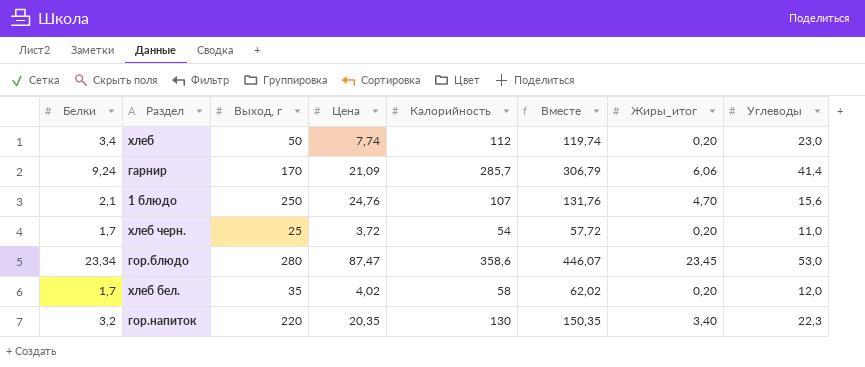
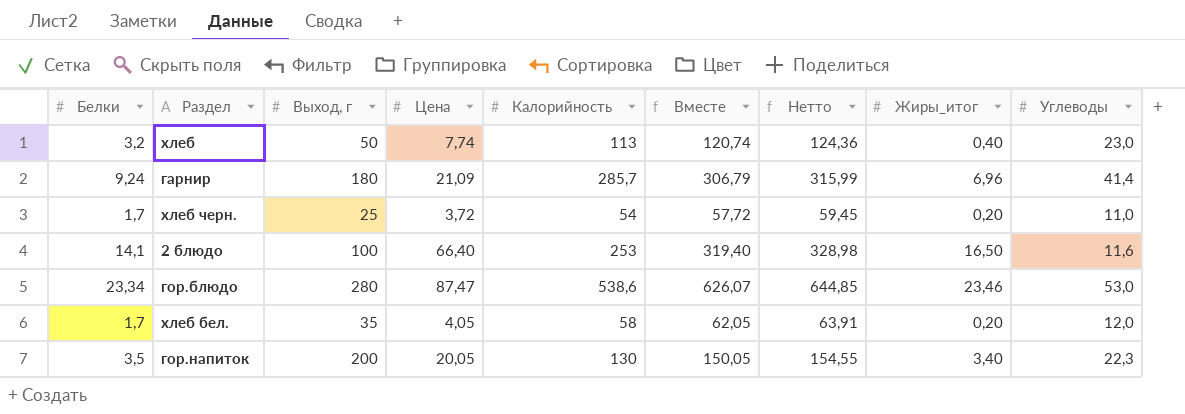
column Нетто | formula: none -> [Вместе] * 1,03
row 1 блюдо: 2,1 | 250 | 24,76 | 107 | 131,76 | 4,70 | 15,6 -> none
хлеб | Белки: 3,4 -> 3,2
хлеб | Калорийность: 112 -> 113
хлеб | Вместе: 119,74 -> 120,74
хлеб | Жиры_итог: 0,20 -> 0,40
гарнир | Выход, г: 170 -> 180
гарнир | Жиры_итог: 6,06 -> 6,96
row 2 блюдо: none -> 14,1 | 100 | 66,40 | 253 | 319,40 | 328,98 | 16,50 | 11,6
гор.блюдо | Калорийность: 358,6 -> 538,6
гор.блюдо | Вместе: 446,07 -> 626,07
гор.блюдо | Жиры_итог: 23,45 -> 23,46
хлеб бел. | Цена: 4,02 -> 4,05
хлеб бел. | Вместе: 62,02 -> 62,05
гор.напиток | Белки: 3,2 -> 3,5
гор.напиток | Выход, г: 220 -> 200
гор.напиток | Цена: 20,35 -> 20,05
гор.напиток | Вместе: 150,35 -> 150,05

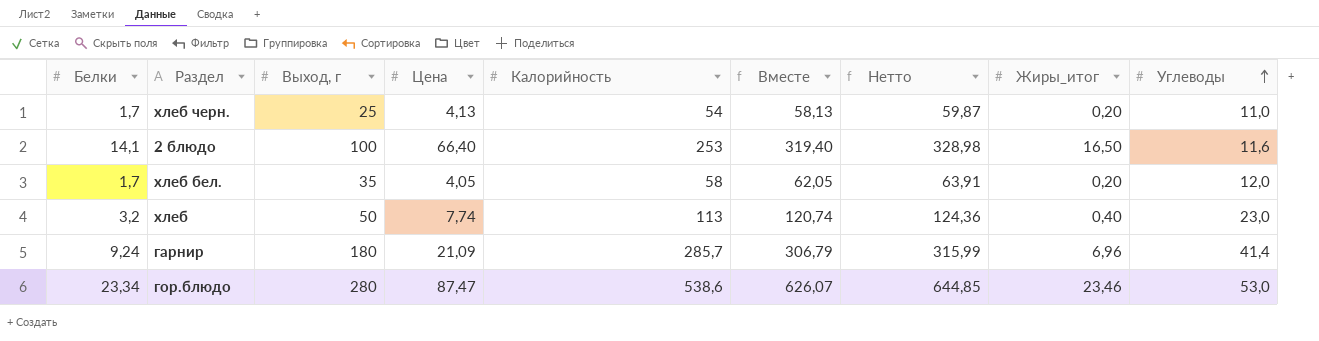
row order: none -> Углеводы ascending
row гор.напиток: 3,5 | 200 | 20,05 | 130 | 150,05 | 154,55 | 3,40 | 22,3 -> none
хлеб черн. | Цена: 3,72 -> 4,13
хлеб черн. | Вместе: 57,72 -> 58,13
хлеб черн. | Нетто: 59,45 -> 59,87

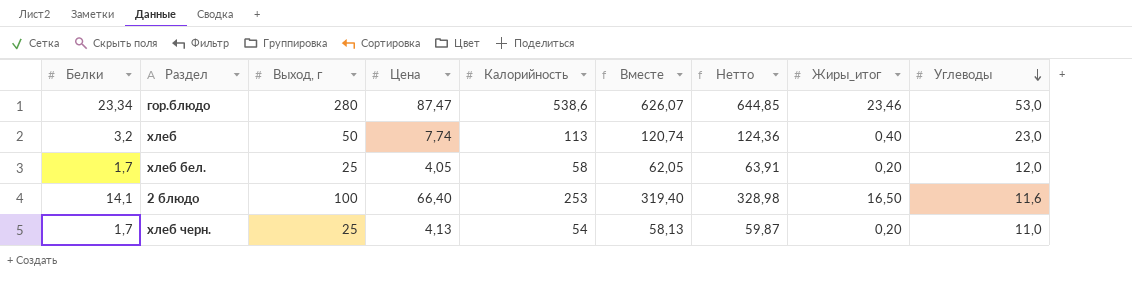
row order: Углеводы ascending -> Углеводы descending
row гарнир: 9,24 | 180 | 21,09 | 285,7 | 306,79 | 315,99 | 6,96 | 41,4 -> none
хлеб бел. | Выход, г: 35 -> 25

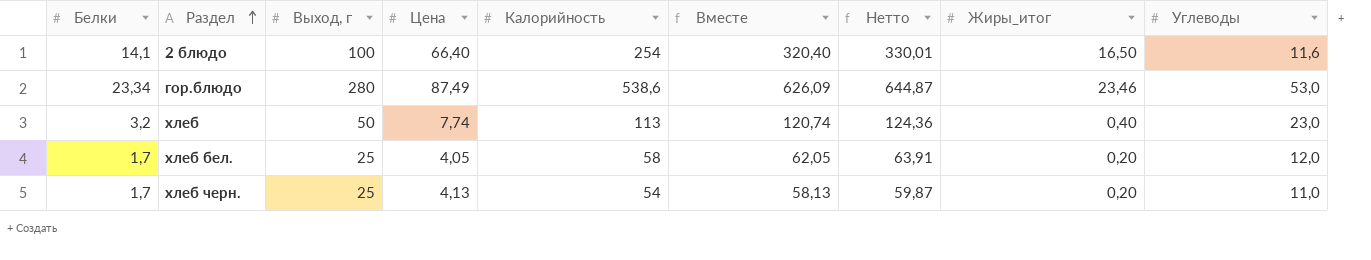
row order: Углеводы descending -> Раздел ascending
2 блюдо | Калорийность: 253 -> 254
2 блюдо | Вместе: 319,40 -> 320,40
2 блюдо | Нетто: 328,98 -> 330,01
гор.блюдо | Цена: 87,47 -> 87,49
гор.блюдо | Вместе: 626,07 -> 626,09
гор.блюдо | Нетто: 644,85 -> 644,87

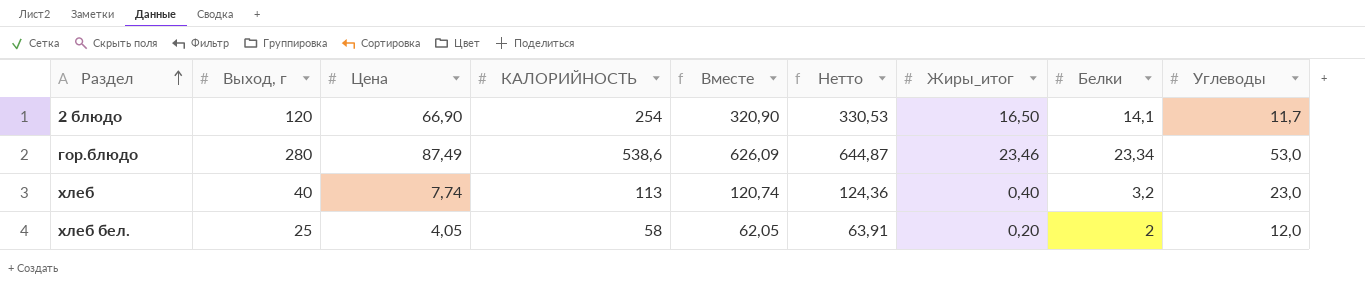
column name: Калорийность -> КАЛОРИЙНОСТЬ
column Белки | position: 1 -> 8
row хлеб черн.: 1,7 | 25 | 4,13 | 54 | 58,13 | 59,87 | 0,20 | 11,0 -> none
2 блюдо | Выход, г: 100 -> 120
2 блюдо | Цена: 66,40 -> 66,90
2 блюдо | Вместе: 320,40 -> 320,90
2 блюдо | Нетто: 330,01 -> 330,53
2 блюдо | Углеводы: 11,6 -> 11,7
хлеб | Выход, г: 50 -> 40
хлеб бел. | Белки: 1,7 -> 2

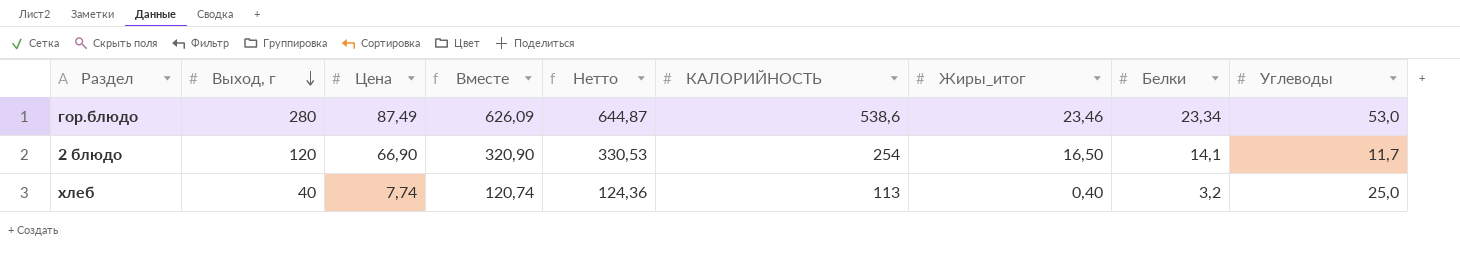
row order: Раздел ascending -> Выход, г descending
column КАЛОРИЙНОСТЬ | position: 4 -> 6
row хлеб бел.: 25 | 4,05 | 58 | 62,05 | 63,91 | 0,20 | 2 | 12,0 -> none
хлеб | Углеводы: 23,0 -> 25,0

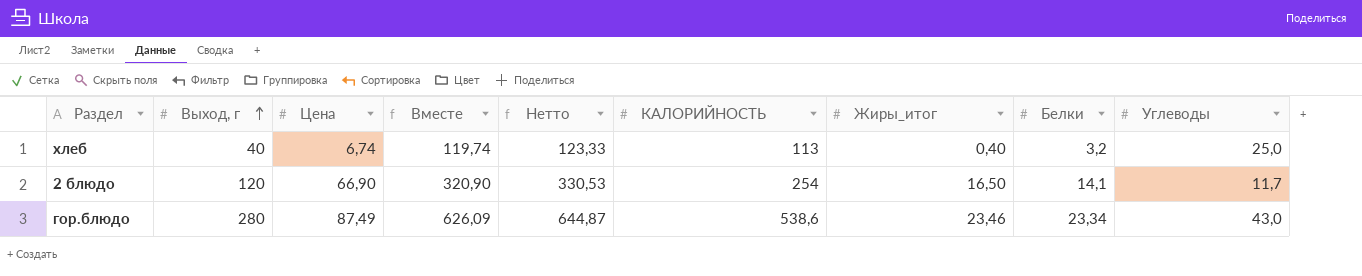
row order: Выход, г descending -> Выход, г ascending
хлеб | Цена: 7,74 -> 6,74
хлеб | Вместе: 120,74 -> 119,74
хлеб | Нетто: 124,36 -> 123,33
гор.блюдо | Углеводы: 53,0 -> 43,0

